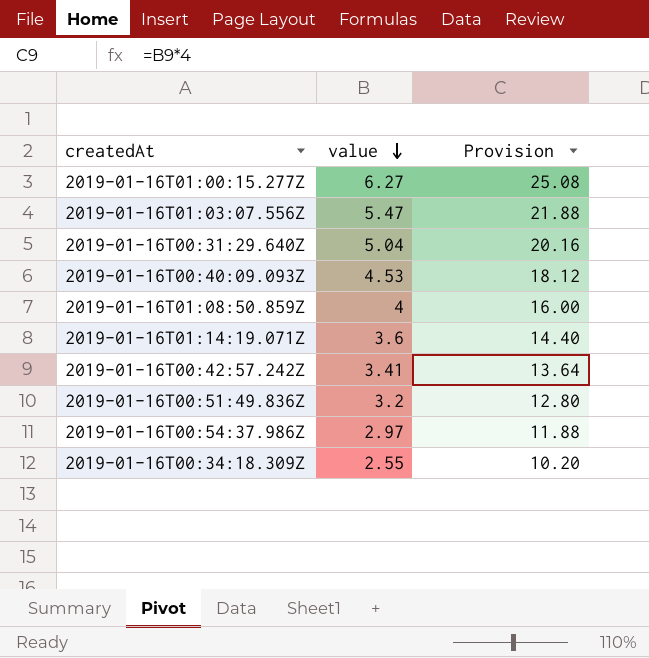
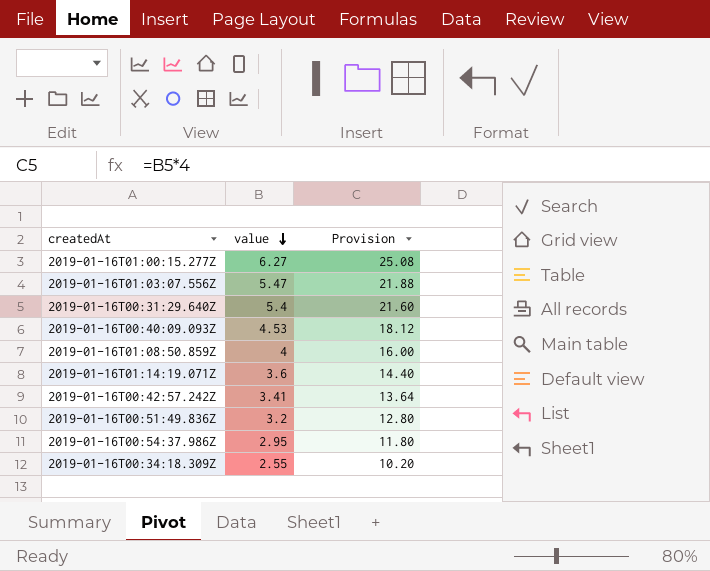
2019-01-16T00:31:29.640Z | value: 5.04 -> 5.4
2019-01-16T00:31:29.640Z | Provision: 20.16 -> 21.60
2019-01-16T00:54:37.986Z | value: 2.97 -> 2.95
2019-01-16T00:54:37.986Z | Provision: 11.88 -> 11.80

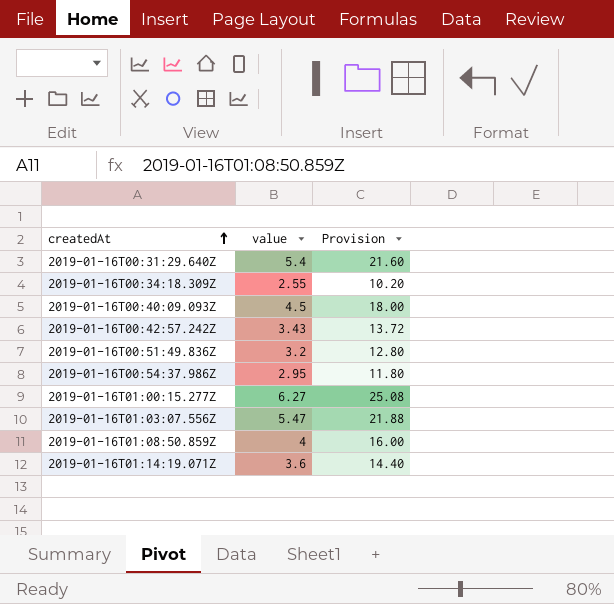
row order: value descending -> createdAt ascending
2019-01-16T00:40:09.093Z | value: 4.53 -> 4.5
2019-01-16T00:40:09.093Z | Provision: 18.12 -> 18.00
2019-01-16T00:42:57.242Z | value: 3.41 -> 3.43
2019-01-16T00:42:57.242Z | Provision: 13.64 -> 13.72

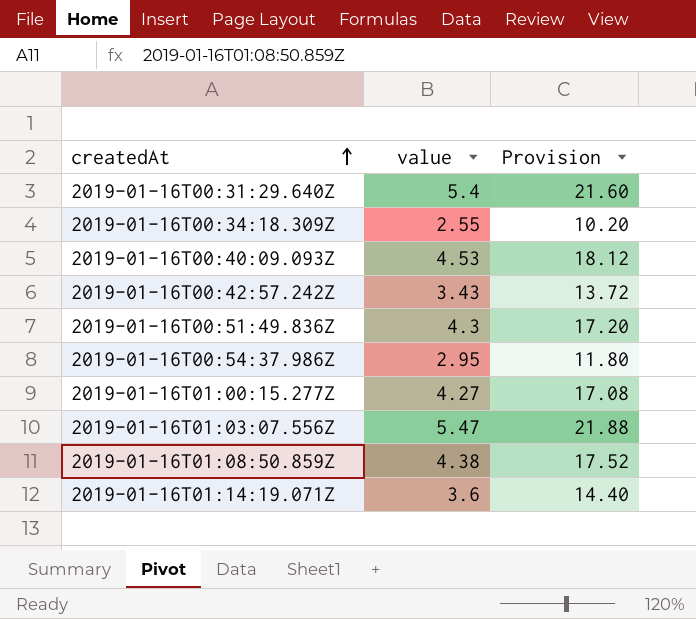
2019-01-16T00:40:09.093Z | value: 4.5 -> 4.53
2019-01-16T00:40:09.093Z | Provision: 18.00 -> 18.12
2019-01-16T00:51:49.836Z | value: 3.2 -> 4.3
2019-01-16T00:51:49.836Z | Provision: 12.80 -> 17.20
2019-01-16T01:00:15.277Z | value: 6.27 -> 4.27
2019-01-16T01:00:15.277Z | Provision: 25.08 -> 17.08
2019-01-16T01:08:50.859Z | value: 4 -> 4.38
2019-01-16T01:08:50.859Z | Provision: 16.00 -> 17.52

